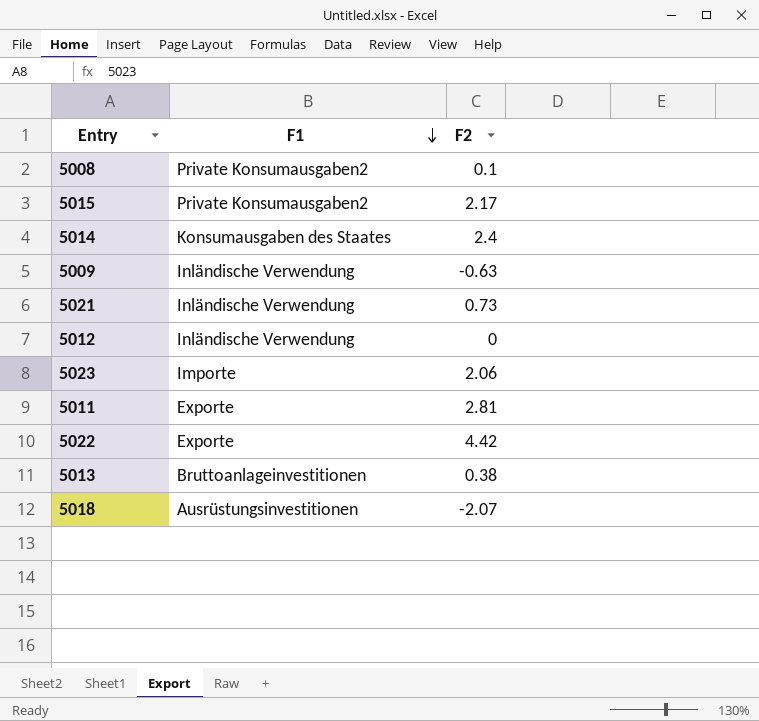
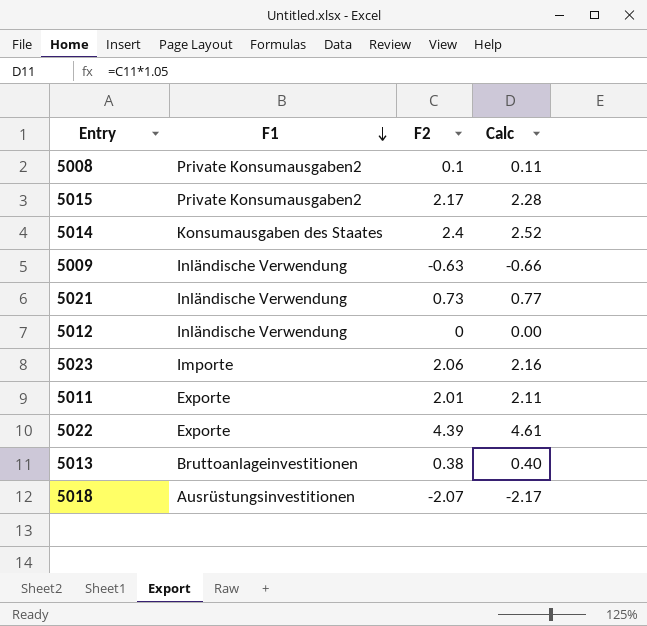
column Calc | formula: none -> [F2] * 1.05
5011 | F2: 2.81 -> 2.01
5022 | F2: 4.42 -> 4.39

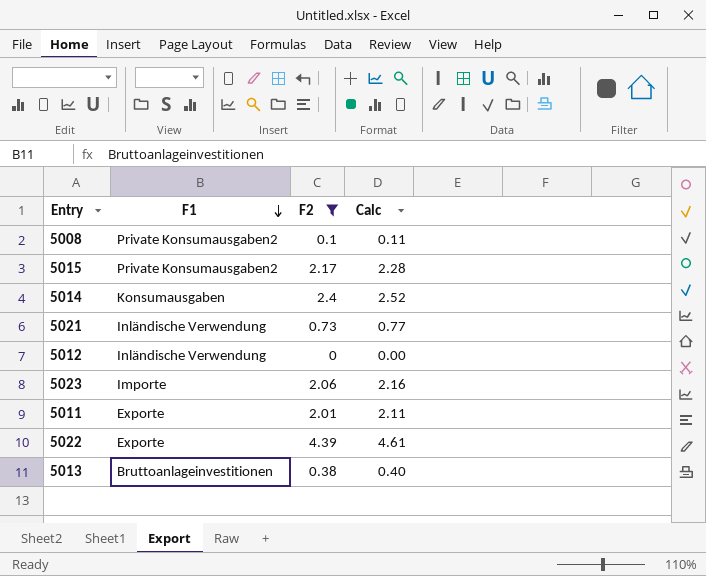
filter: none -> F2 >= 0
5014 | F1: Konsumausgaben des Staates -> Konsumausgaben

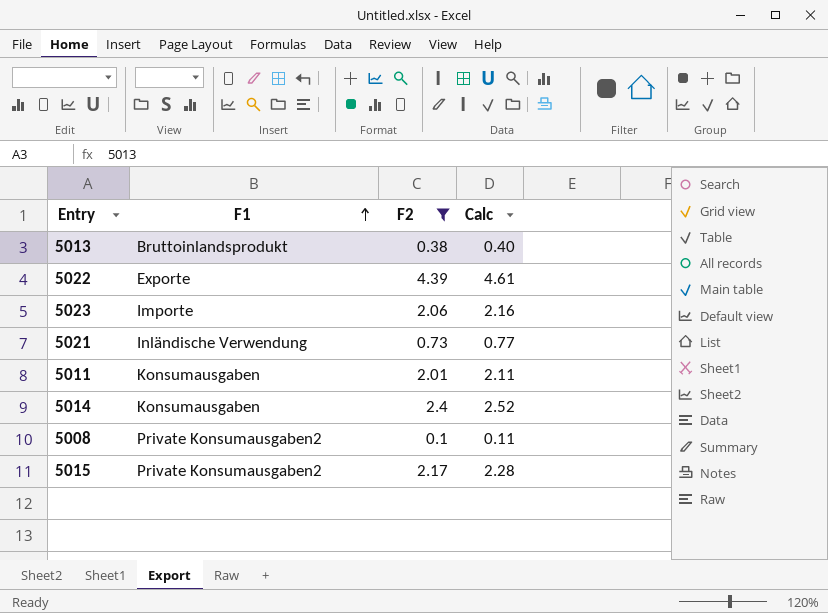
row order: F1 descending -> F1 ascending
row 5012: Inländische Verwendung | 0 | 0.00 -> none
5013 | F1: Bruttoanlageinvestitionen -> Bruttoinlandsprodukt
5011 | F1: Exporte -> Konsumausgaben

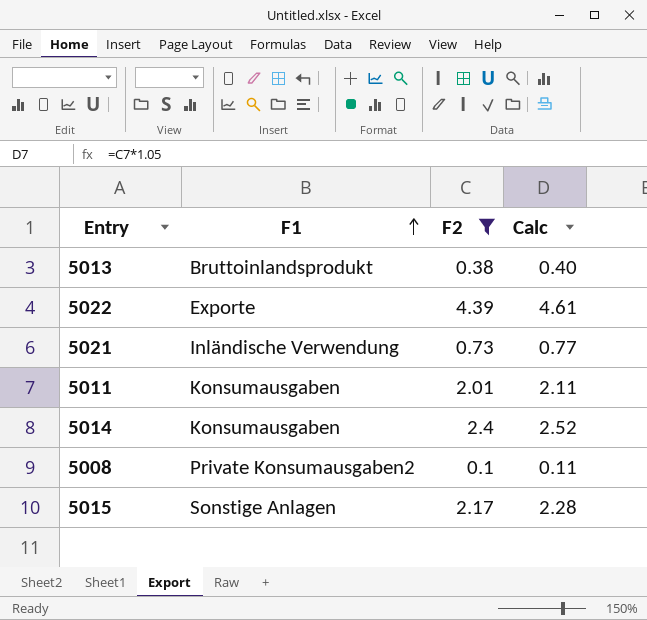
row 5023: Importe | 2.06 | 2.16 -> none
5015 | F1: Private Konsumausgaben2 -> Sonstige Anlagen

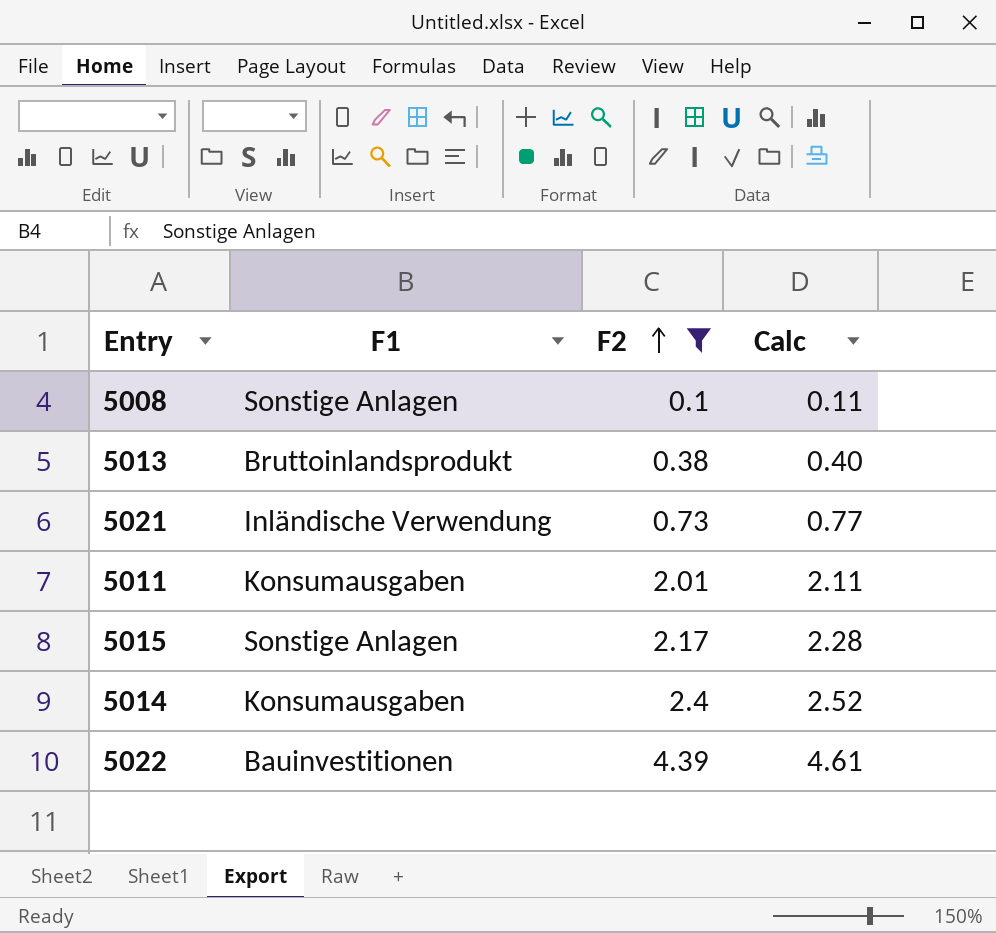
row order: F1 ascending -> F2 ascending
5008 | F1: Private Konsumausgaben2 -> Sonstige Anlagen
5022 | F1: Exporte -> Bauinvestitionen

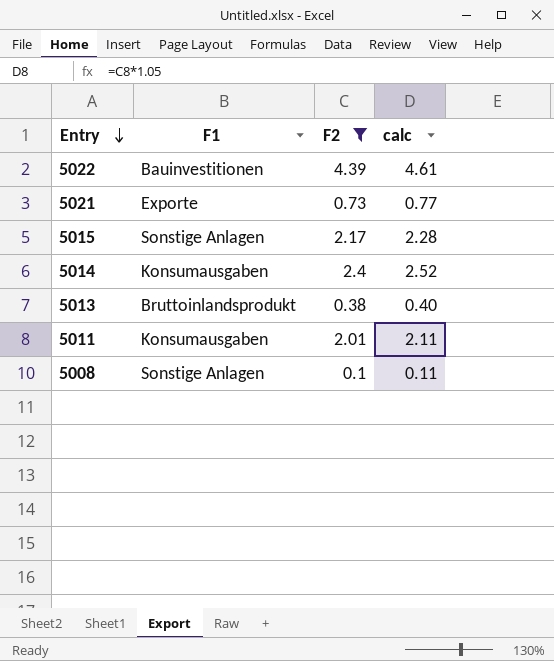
row order: F2 ascending -> Entry descending
column name: Calc -> calc
5021 | F1: Inländische Verwendung -> Exporte

